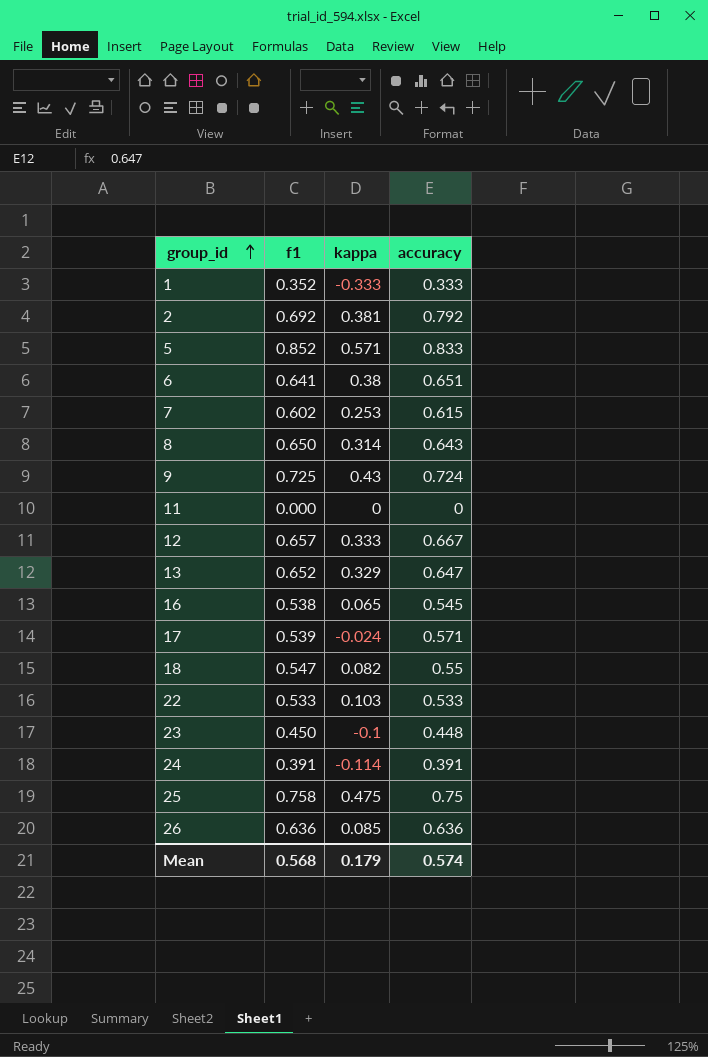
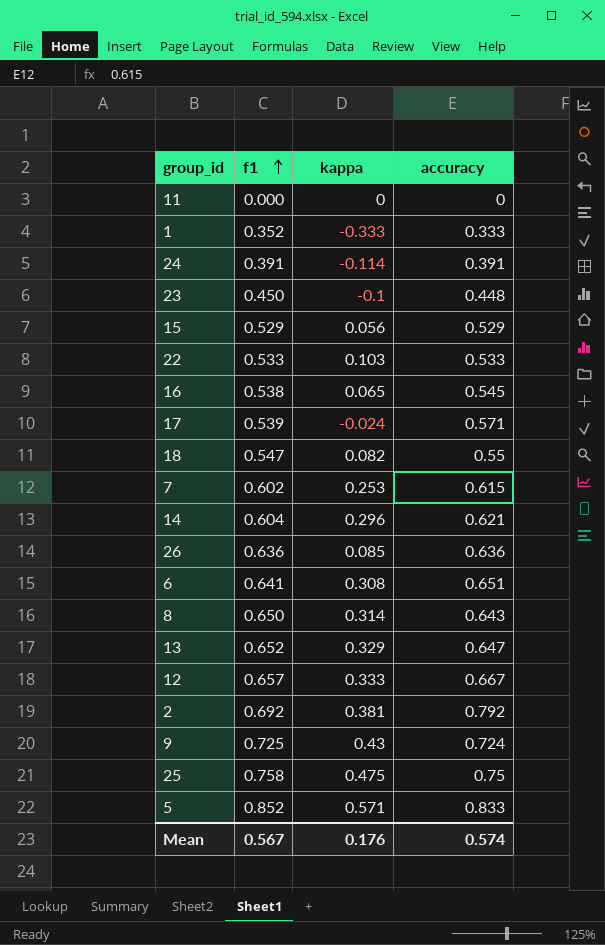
row order: group_id ascending -> f1 ascending
row 15: none -> 0.529 | 0.056 | 0.529
row 14: none -> 0.604 | 0.296 | 0.621
6 | kappa: 0.38 -> 0.308
Mean | f1: 0.568 -> 0.567
Mean | kappa: 0.179 -> 0.176

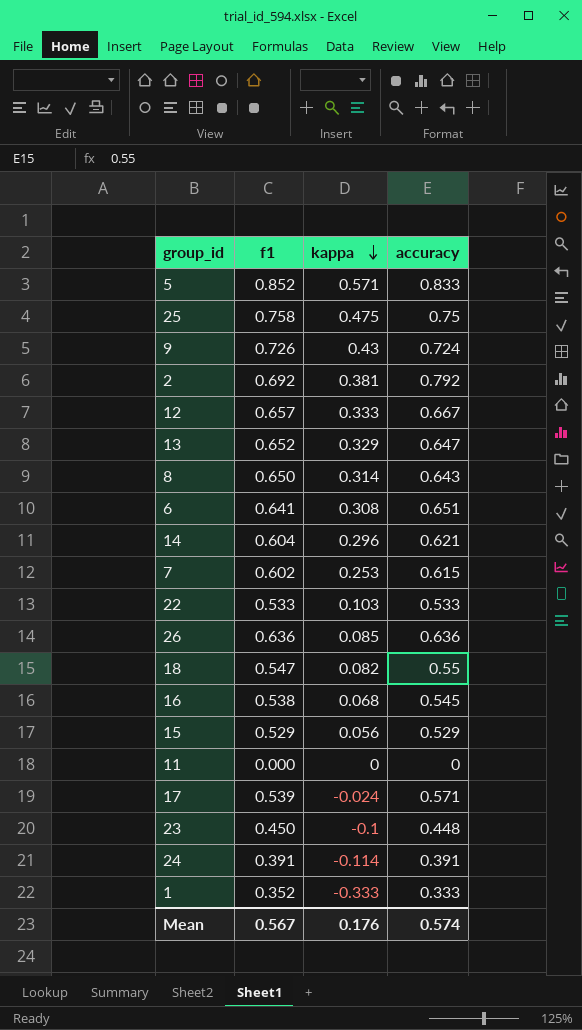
row order: f1 ascending -> kappa descending
9 | f1: 0.725 -> 0.726
16 | kappa: 0.065 -> 0.068

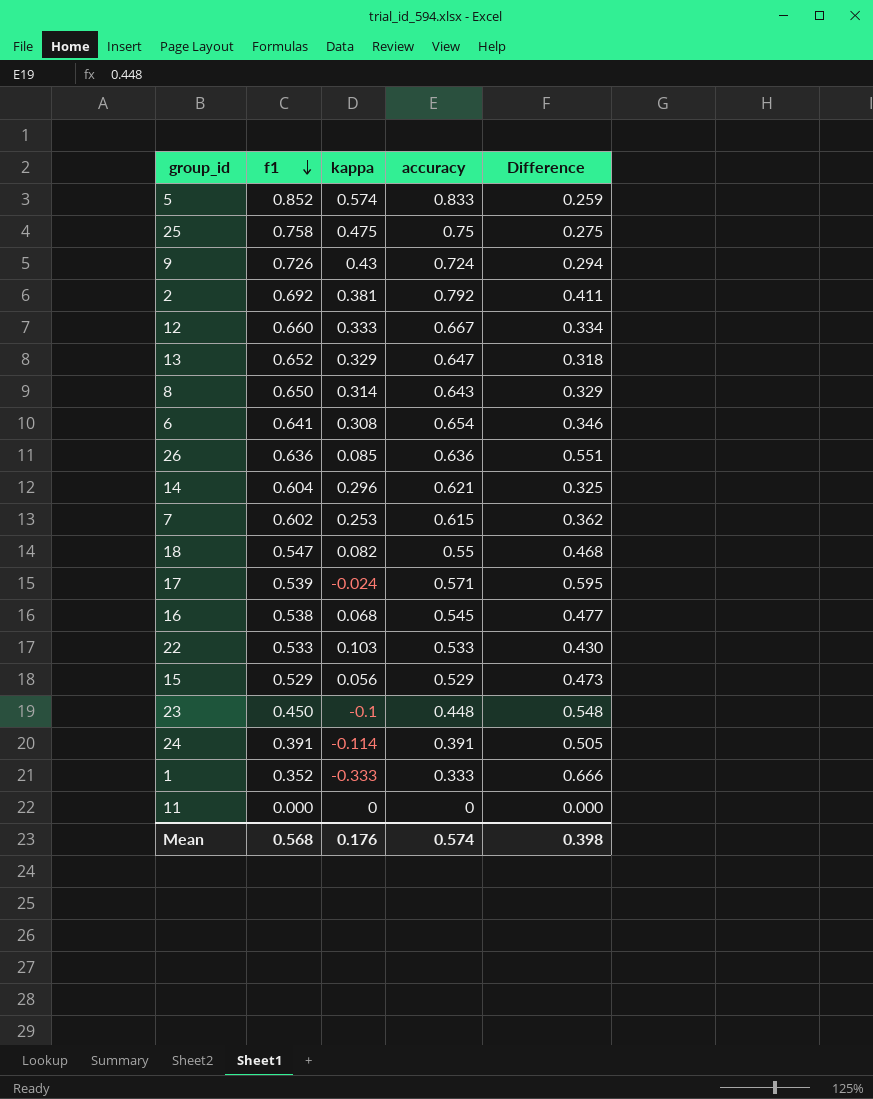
row order: kappa descending -> f1 descending
column Difference | formula: none -> [accuracy] - [kappa]
5 | kappa: 0.571 -> 0.574
12 | f1: 0.657 -> 0.660
6 | accuracy: 0.651 -> 0.654
Mean | f1: 0.567 -> 0.568

